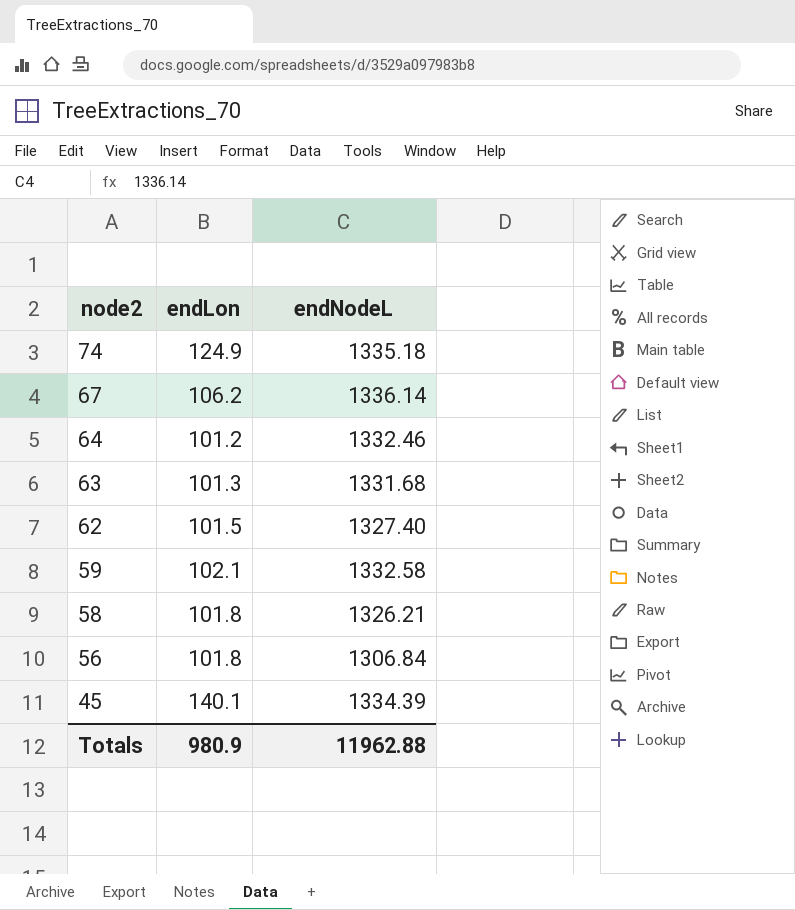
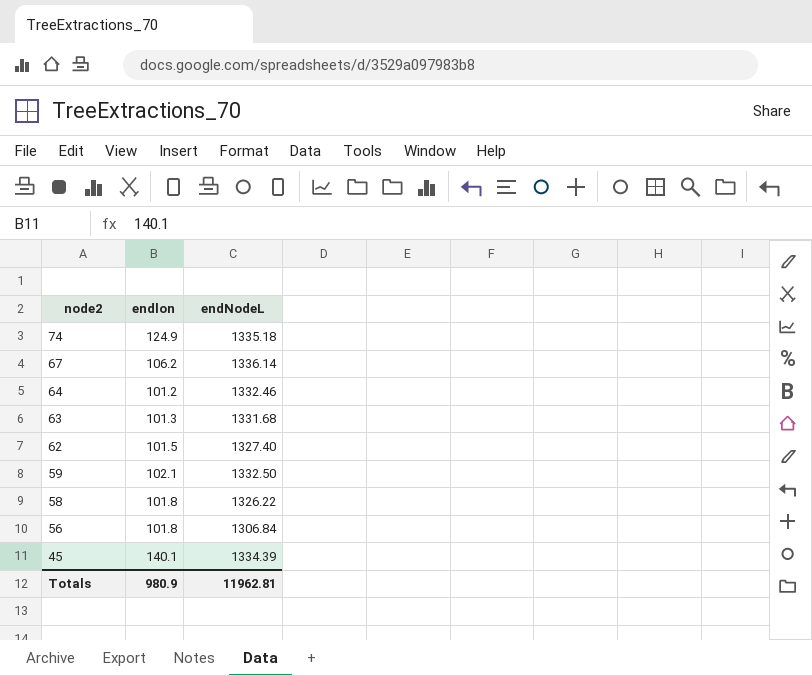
column name: endLon -> endlon
59 | endNodeL: 1332.58 -> 1332.50
58 | endNodeL: 1326.21 -> 1326.22
Totals | endNodeL: 11962.88 -> 11962.81

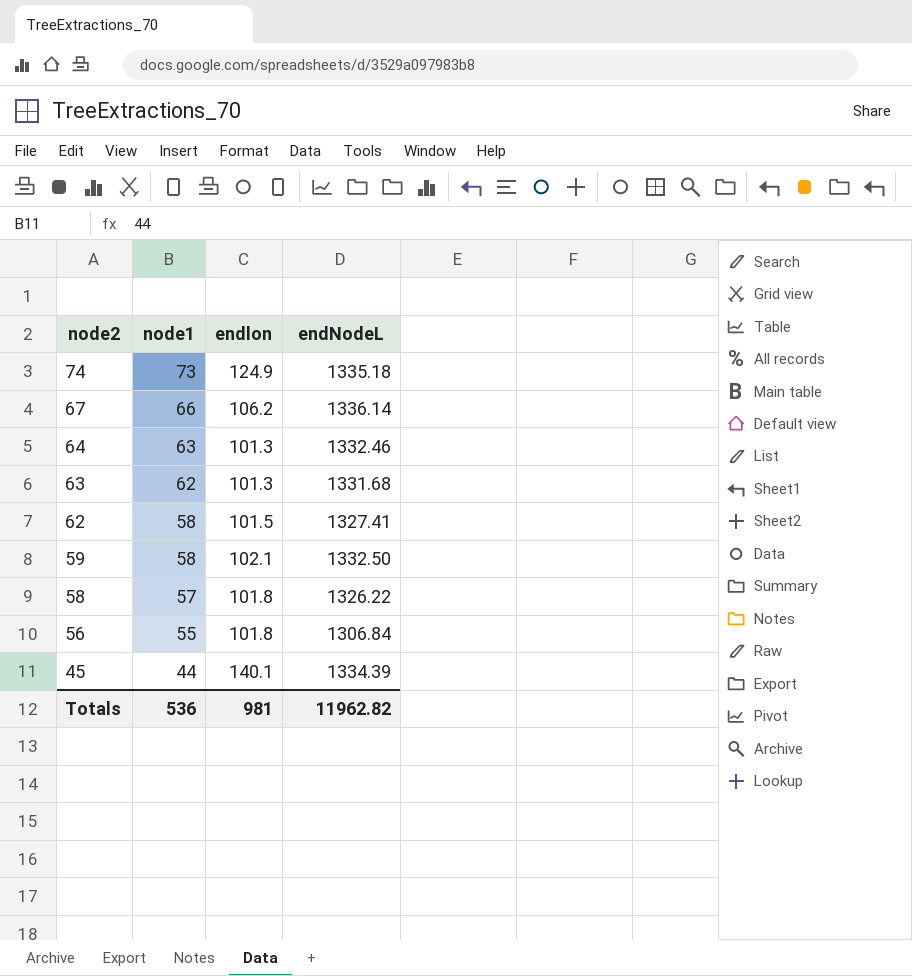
column node1 | position: none -> 2
64 | endlon: 101.2 -> 101.3
62 | endNodeL: 1327.40 -> 1327.41
Totals | endlon: 980.9 -> 981
Totals | endNodeL: 11962.81 -> 11962.82

